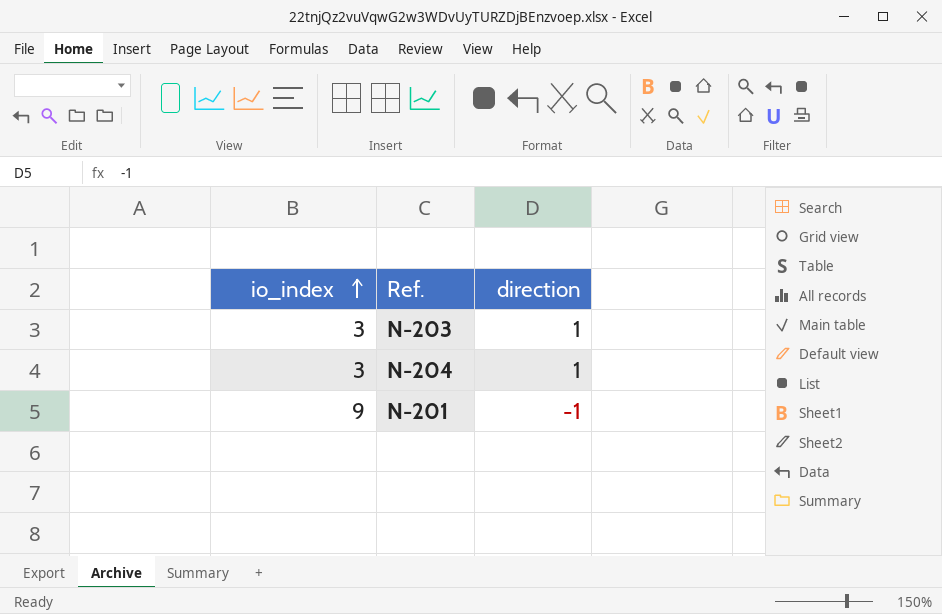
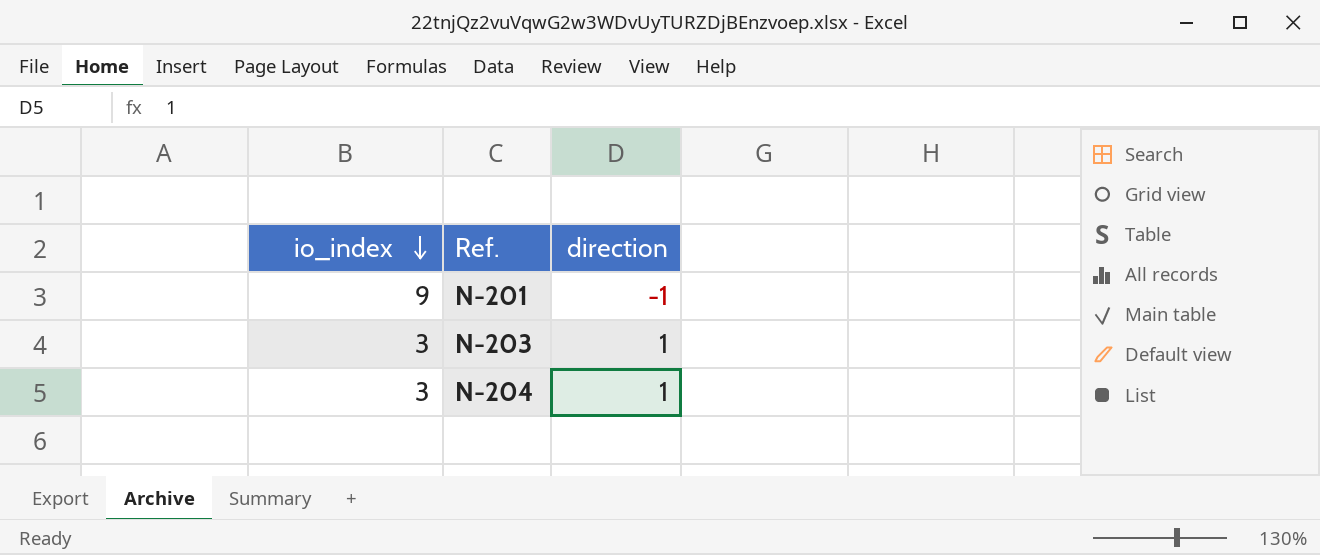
row order: io_index ascending -> io_index descending

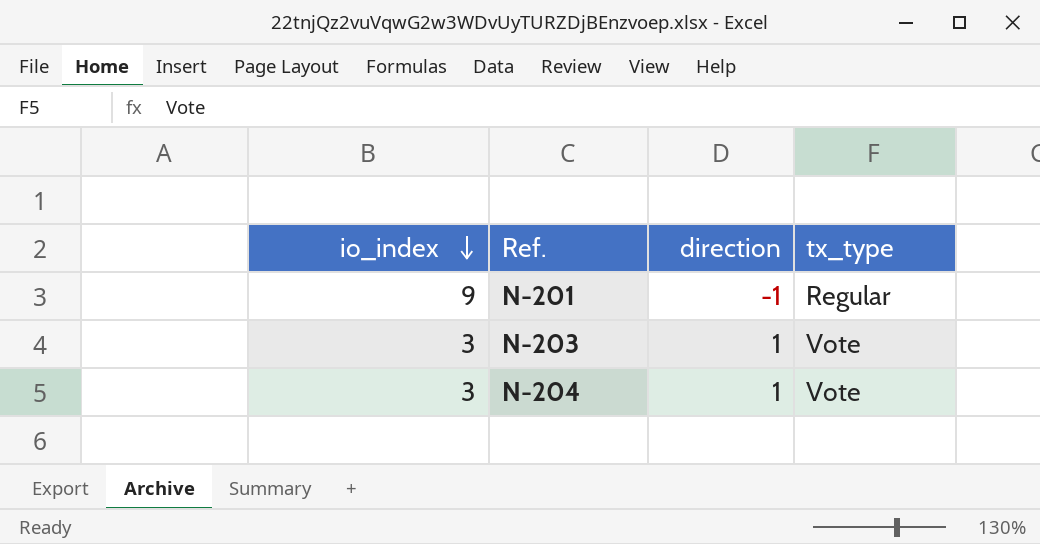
column tx_type | position: none -> 4

